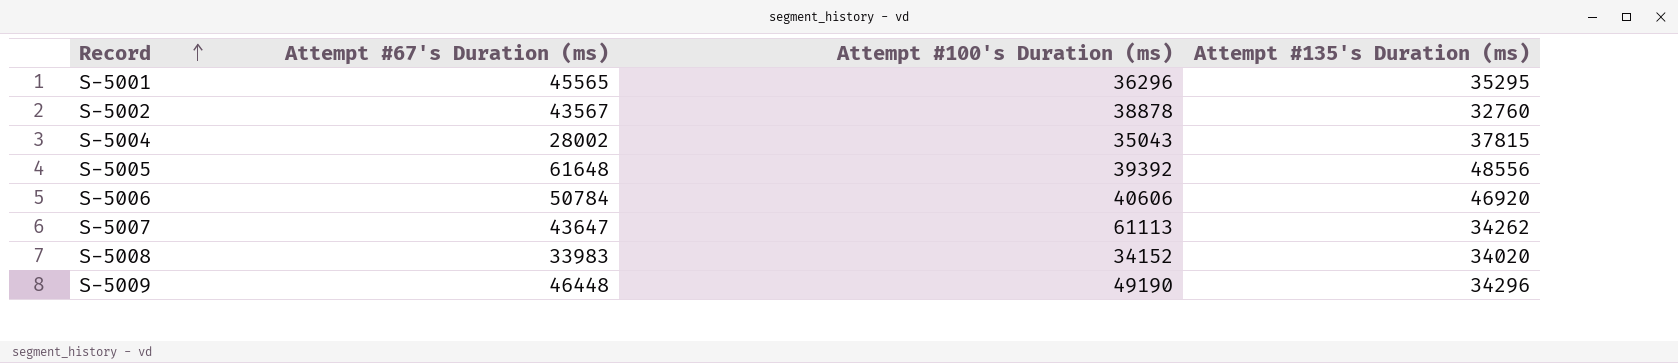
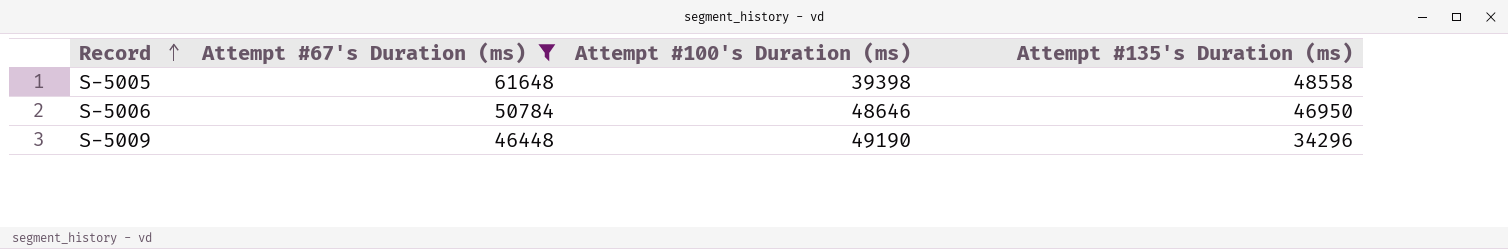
filter: none -> Attempt #67's Duration (ms) >= 46448
S-5005 | Attempt #100's Duration (ms): 39392 -> 39398
S-5005 | Attempt #135's Duration (ms): 48556 -> 48558
S-5006 | Attempt #100's Duration (ms): 40606 -> 48646
S-5006 | Attempt #135's Duration (ms): 46920 -> 46950

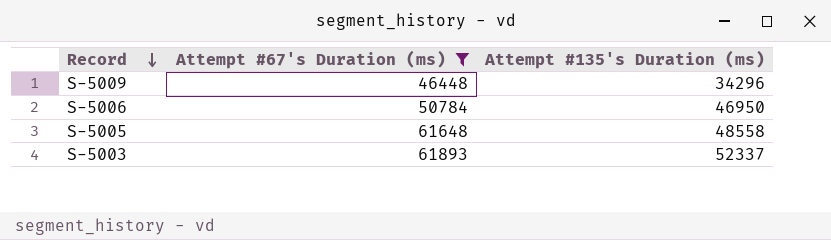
row order: Record ascending -> Record descending
column Attempt #100's Duration (ms) | position: 3 -> none
row S-5003: none -> 61893 | 52337

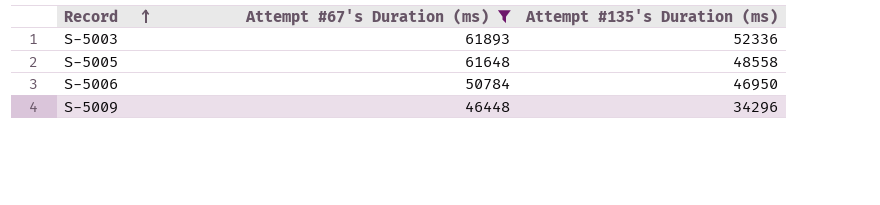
row order: Record descending -> Record ascending
S-5003 | Attempt #135's Duration (ms): 52337 -> 52336

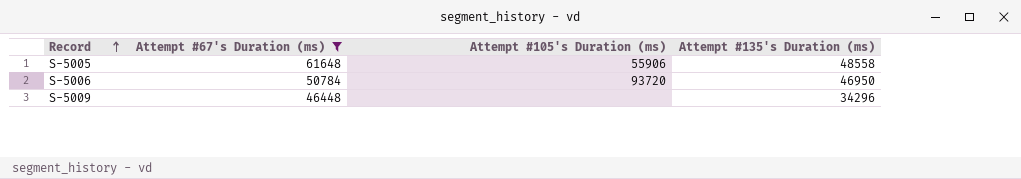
column Attempt #105's Duration (ms) | position: none -> 3
row S-5003: 61893 | 52336 -> none

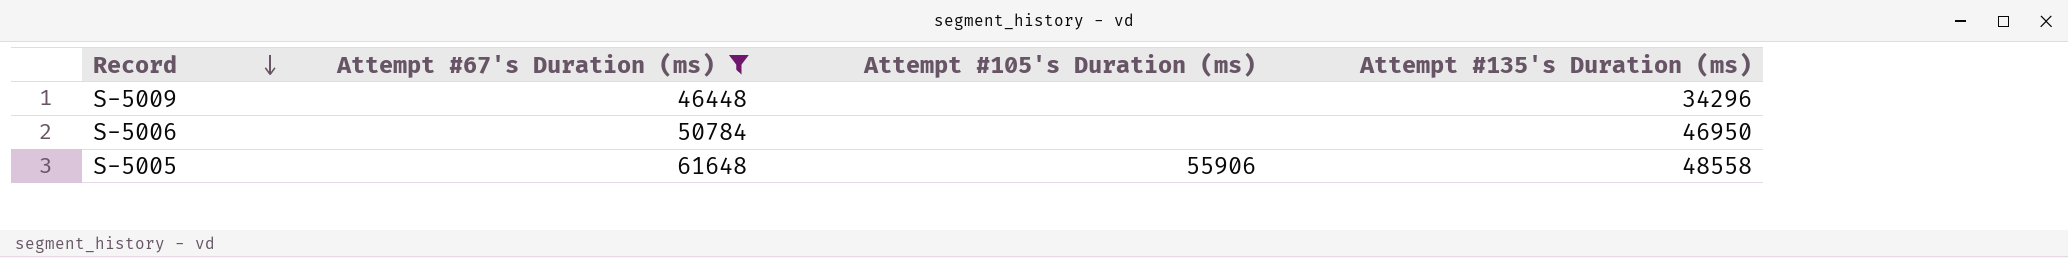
row order: Record ascending -> Record descending
S-5006 | Attempt #105's Duration (ms): 93720 -> none

